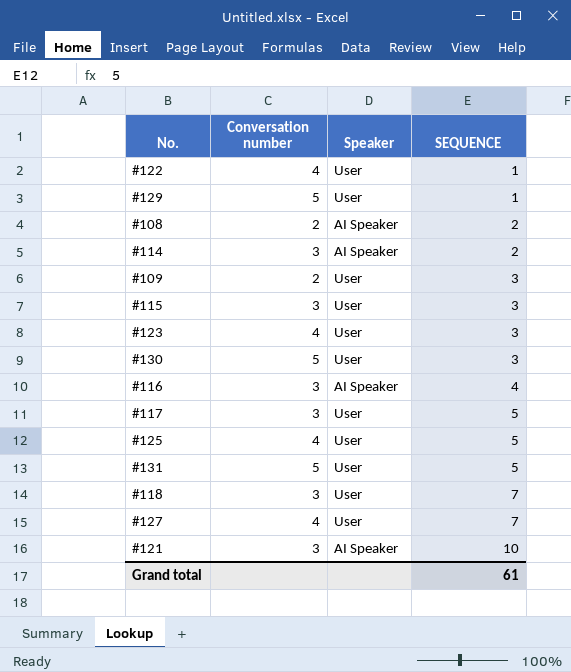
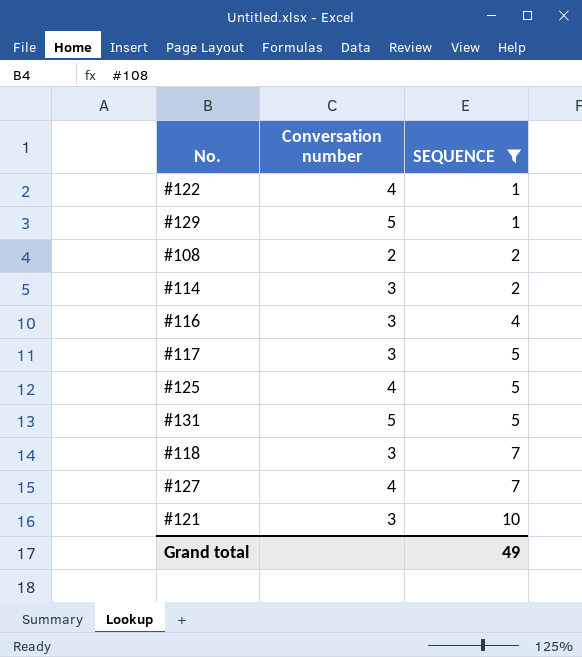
filter: none -> SEQUENCE != 3
column Speaker | position: 3 -> none
Grand total | SEQUENCE: 61 -> 49

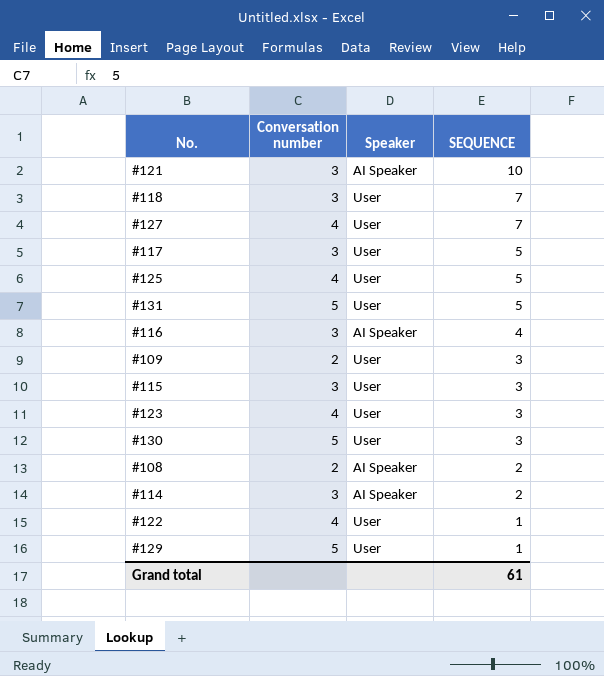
filter: SEQUENCE != 3 -> none
row order: SEQUENCE ascending -> SEQUENCE descending
column Speaker | position: none -> 3
Grand total | SEQUENCE: 49 -> 61

